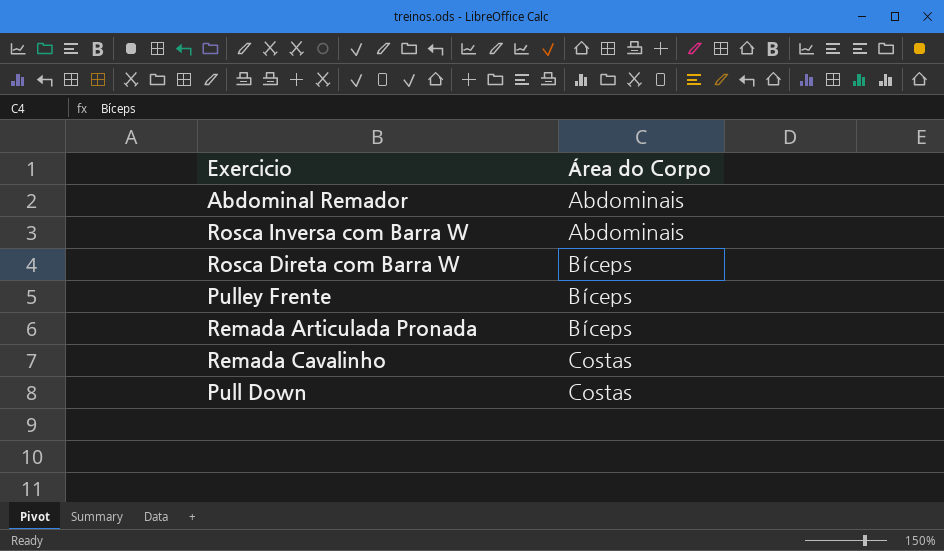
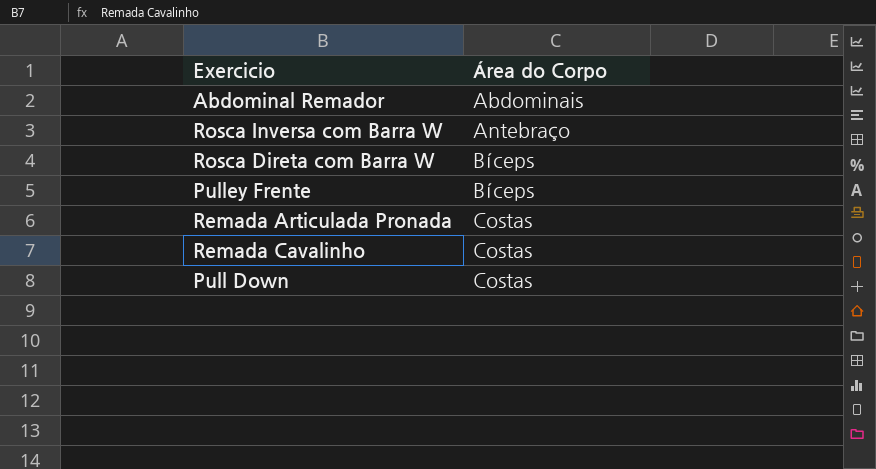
Rosca Inversa com Barra W | Área do Corpo: Abdominais -> Antebraço
Remada Articulada Pronada | Área do Corpo: Bíceps -> Costas

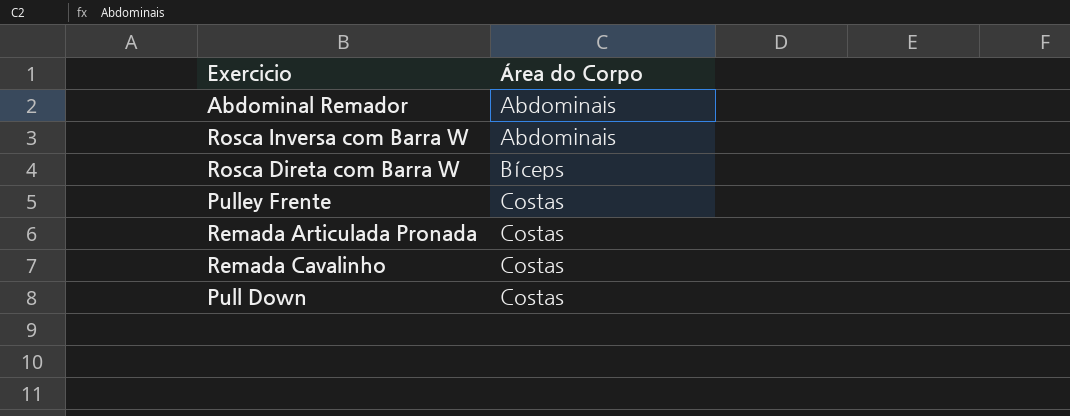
Rosca Inversa com Barra W | Área do Corpo: Antebraço -> Abdominais
Pulley Frente | Área do Corpo: Bíceps -> Costas

